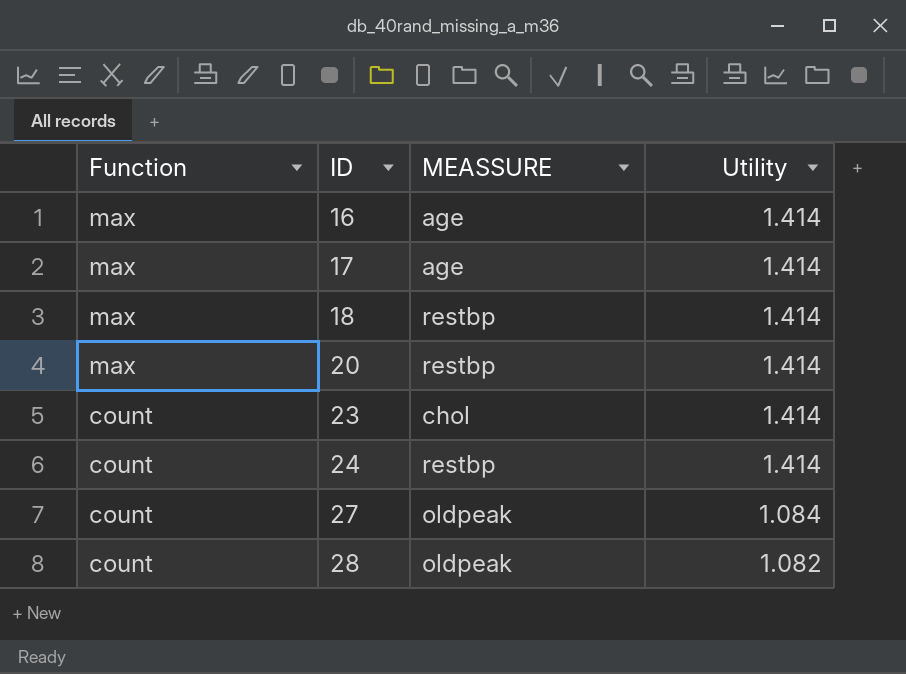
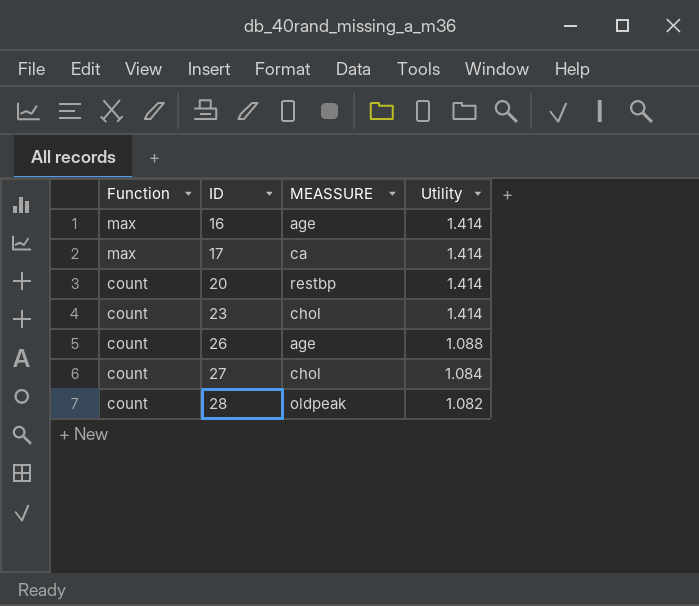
row 18: max | restbp | 1.414 -> none
row 24: count | restbp | 1.414 -> none
17 | MEASSURE: age -> ca
20 | Function: max -> count
row 26: none -> count | age | 1.088
27 | MEASSURE: oldpeak -> chol

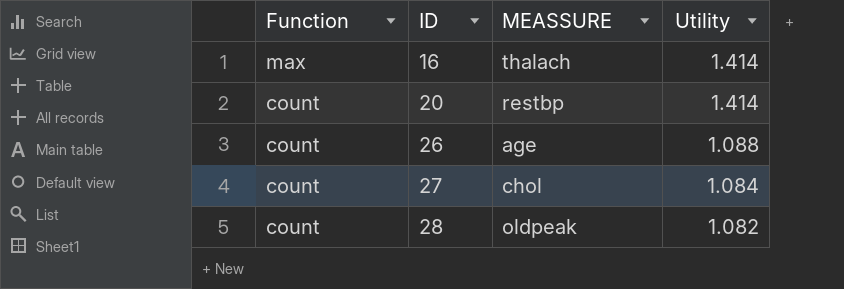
row 17: max | ca | 1.414 -> none
row 23: count | chol | 1.414 -> none
16 | MEASSURE: age -> thalach

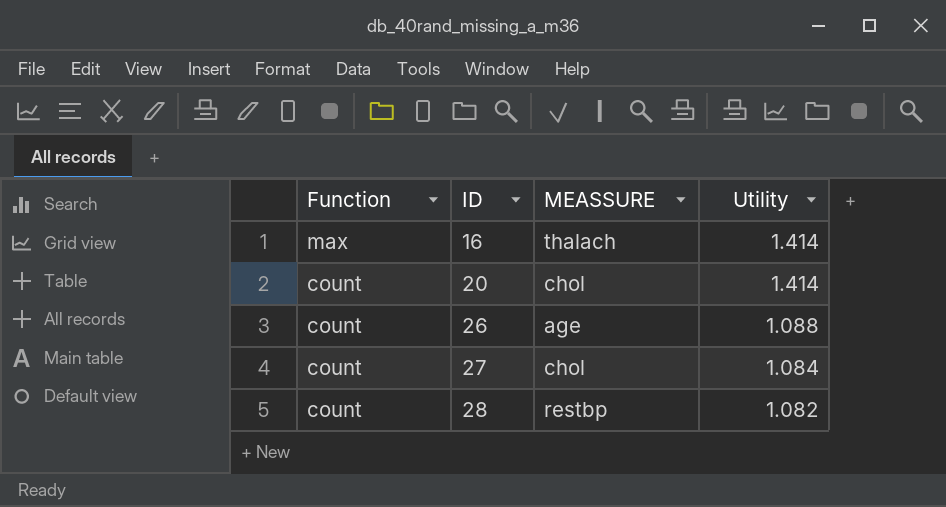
20 | MEASSURE: restbp -> chol
28 | MEASSURE: oldpeak -> restbp

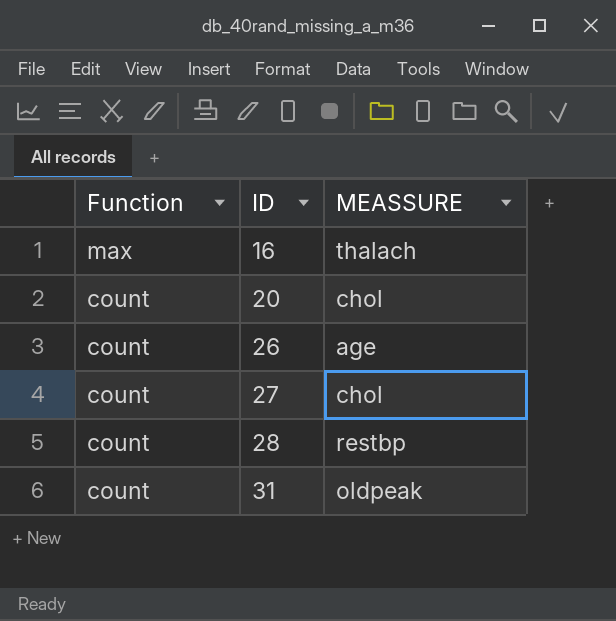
column Utility | position: 4 -> none
row 31: none -> count | oldpeak

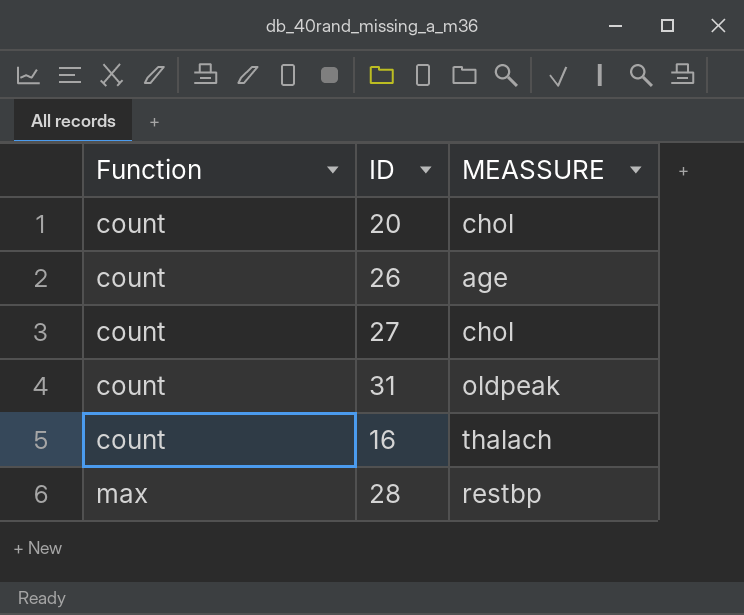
row order: Function descending -> Function ascending
16 | Function: max -> count
28 | Function: count -> max

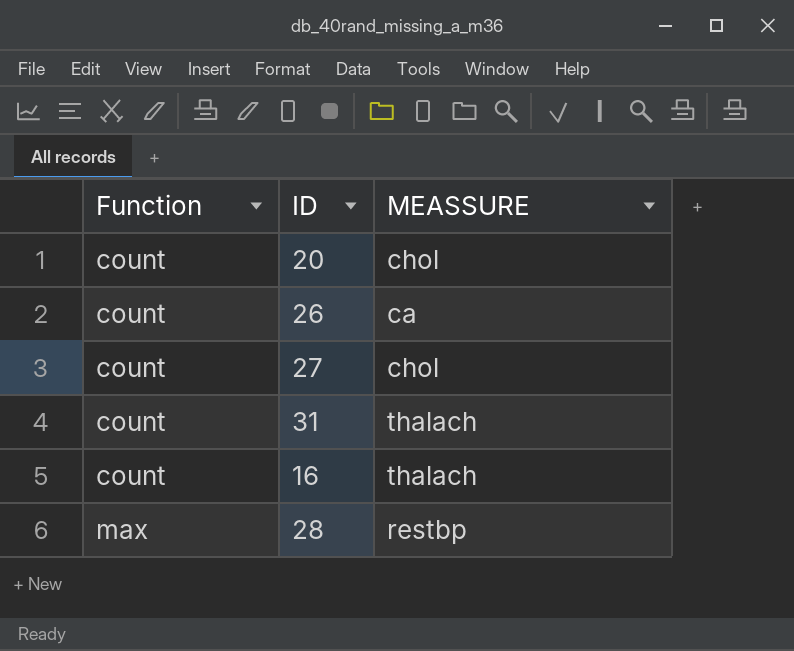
26 | MEASSURE: age -> ca
31 | MEASSURE: oldpeak -> thalach

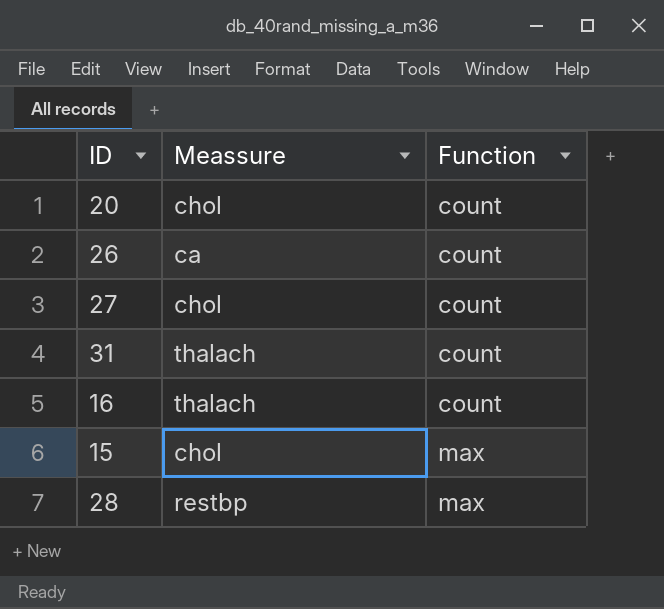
column name: MEASSURE -> Meassure
column Function | position: 1 -> 3
row 15: none -> chol | max

